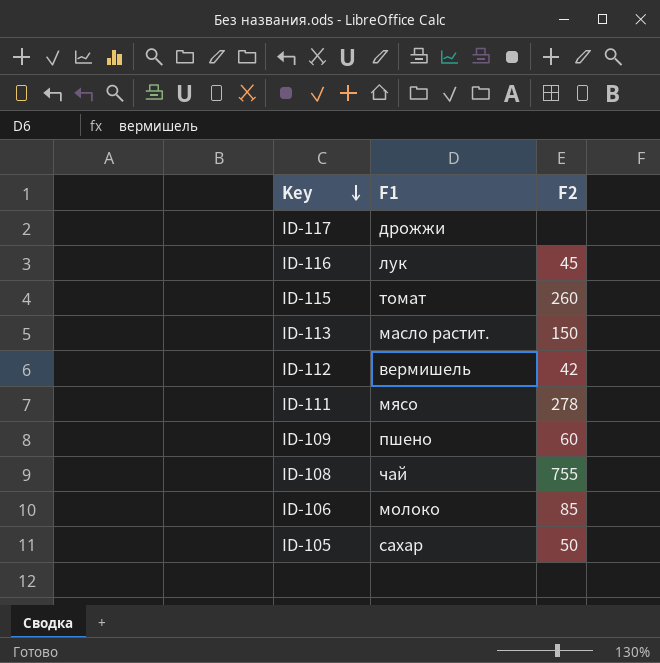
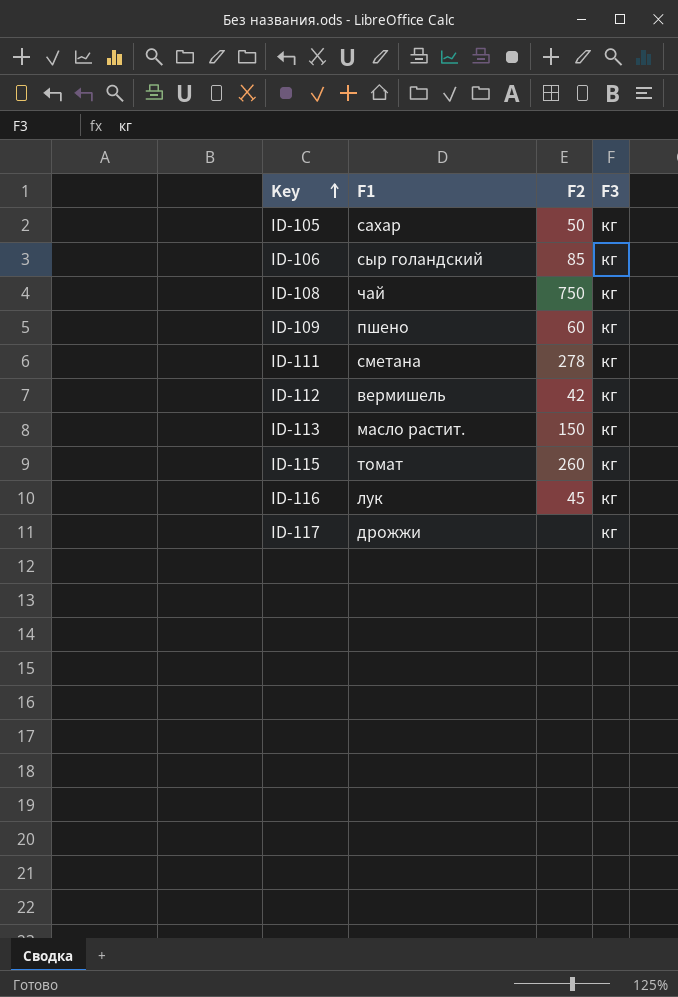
row order: Key descending -> Key ascending
column F3 | position: none -> 4
ID-106 | F1: молоко -> сыр голандский
ID-108 | F2: 755 -> 750
ID-111 | F1: мясо -> сметана

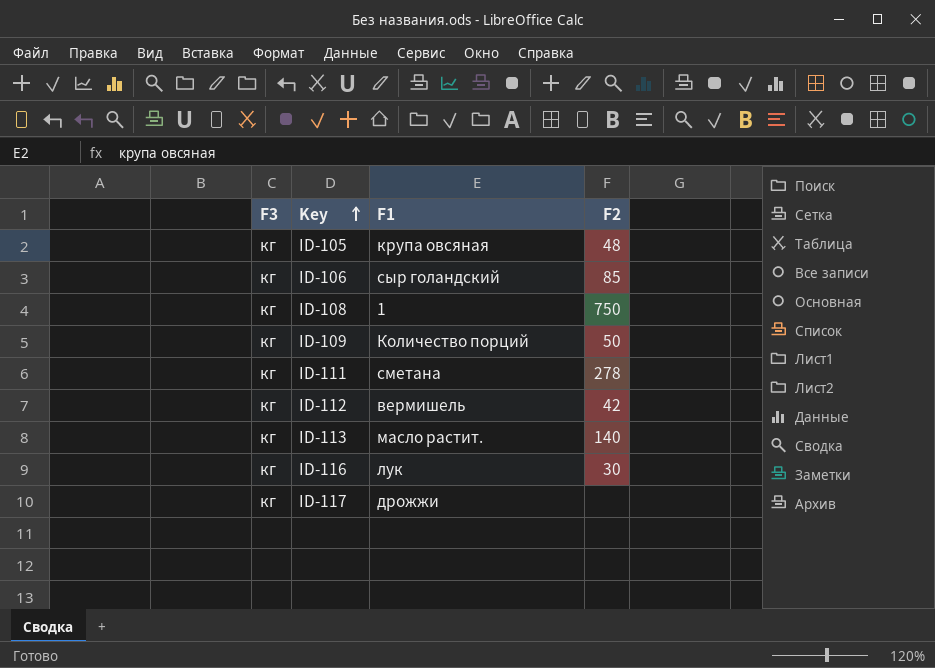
column F3 | position: 4 -> 1
row ID-115: томат | 260 | кг -> none
ID-105 | F1: сахар -> крупа овсяная
ID-105 | F2: 50 -> 48
ID-108 | F1: чай -> 1
ID-109 | F1: пшено -> Количество порций
ID-109 | F2: 60 -> 50
ID-113 | F2: 150 -> 140
ID-116 | F2: 45 -> 30

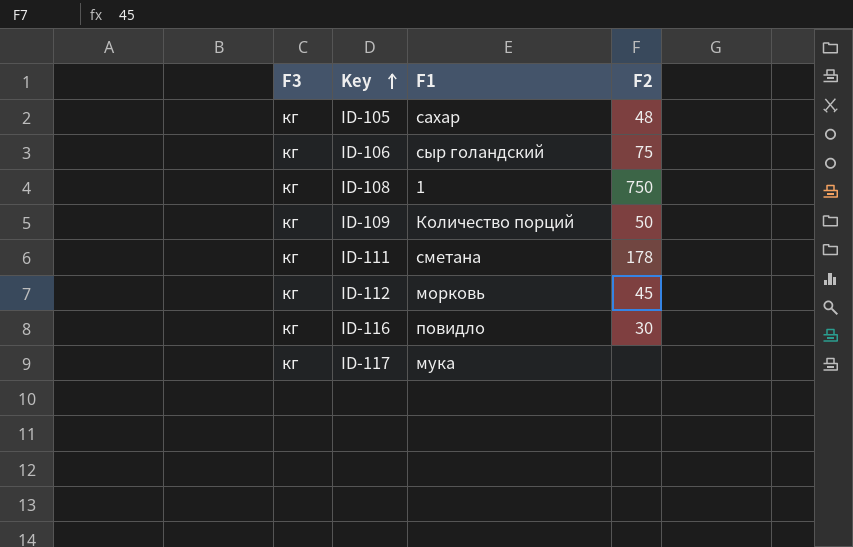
row ID-113: кг | масло растит. | 140 -> none
ID-105 | F1: крупа овсяная -> сахар
ID-106 | F2: 85 -> 75
ID-111 | F2: 278 -> 178
ID-112 | F1: вермишель -> морковь
ID-112 | F2: 42 -> 45
ID-116 | F1: лук -> повидло
ID-117 | F1: дрожжи -> мука

